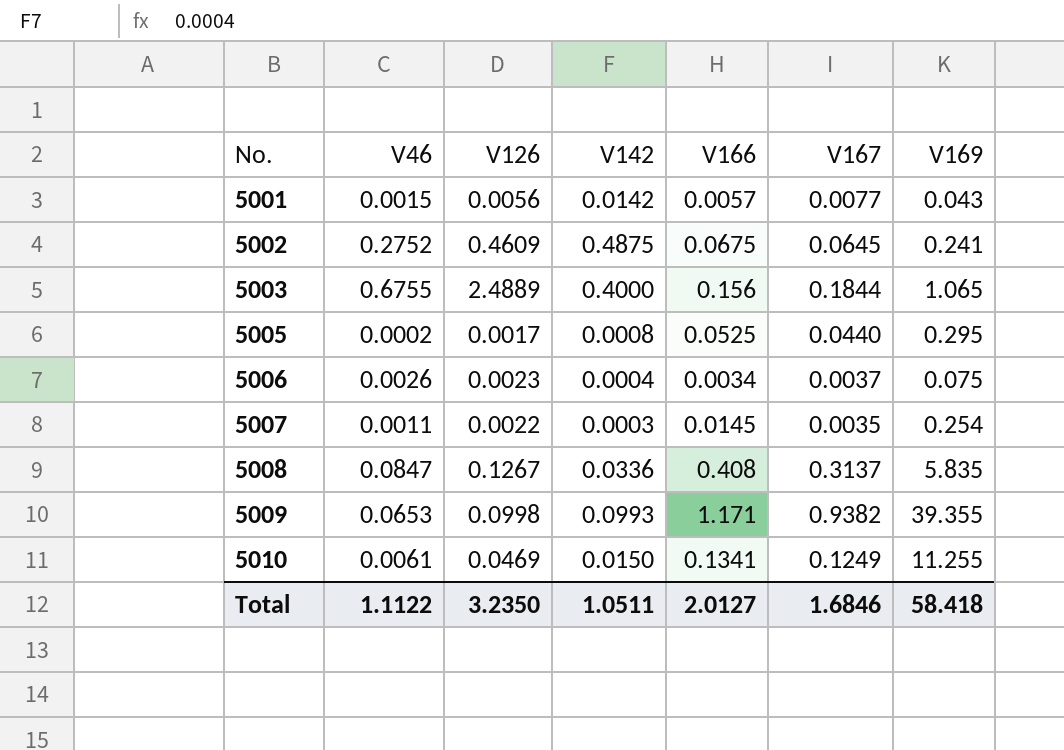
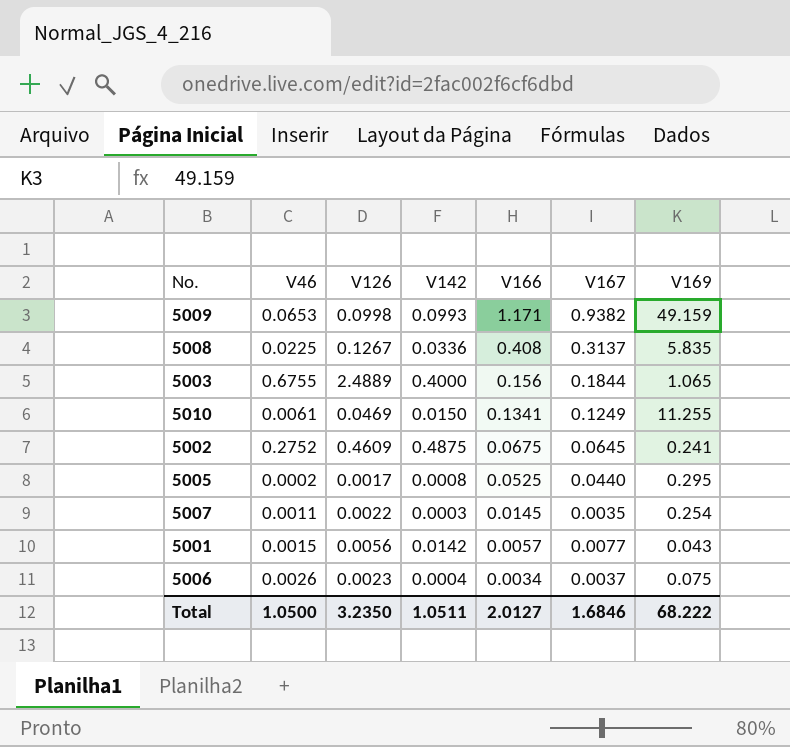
row order: No. ascending -> V166 descending
5009 | V169: 39.355 -> 49.159
5008 | V46: 0.0847 -> 0.0225
Total | V46: 1.1122 -> 1.0500
Total | V169: 58.418 -> 68.222

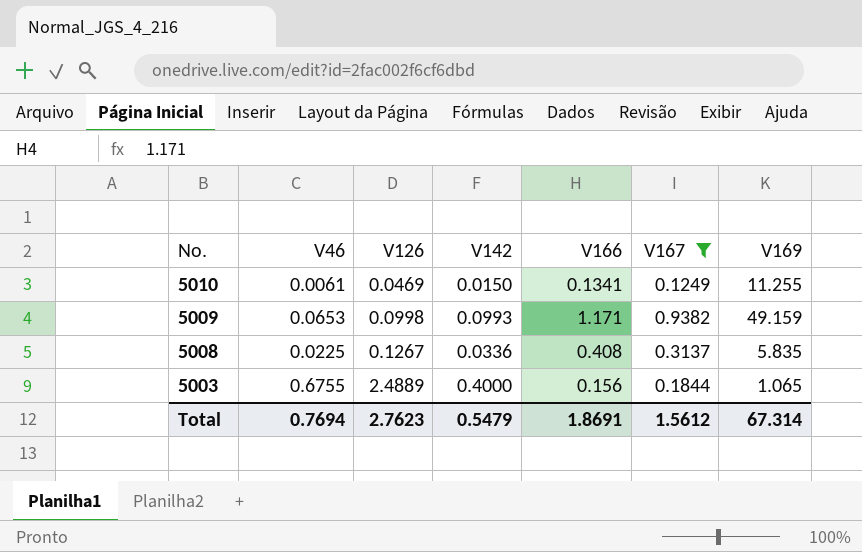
filter: none -> V167 >= 0.1249
row order: V166 descending -> No. descending
Total | V46: 1.0500 -> 0.7694
Total | V126: 3.2350 -> 2.7623
Total | V142: 1.0511 -> 0.5479
Total | V166: 2.0127 -> 1.8691
Total | V167: 1.6846 -> 1.5612
Total | V169: 68.222 -> 67.314

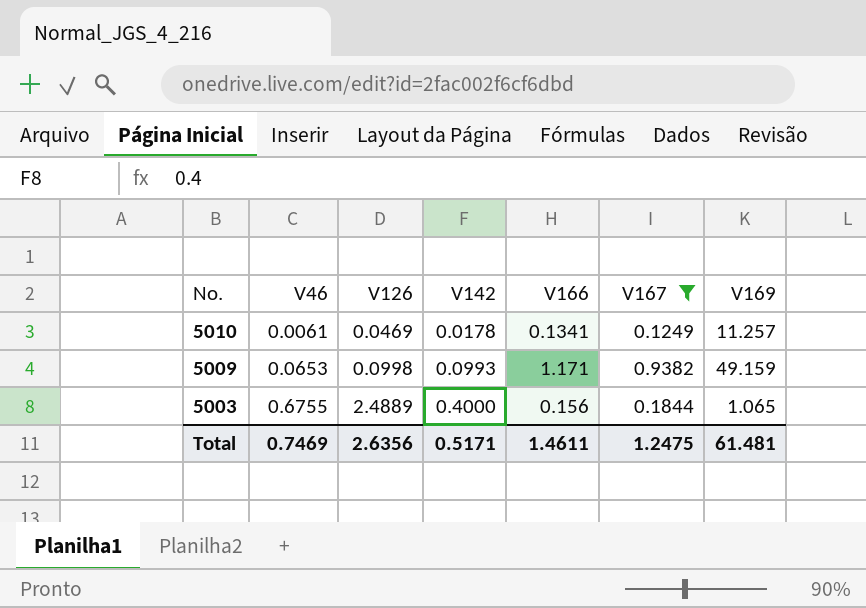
row 5008: 0.0225 | 0.1267 | 0.0336 | 0.408 | 0.3137 | 5.835 -> none
5010 | V142: 0.0150 -> 0.0178
5010 | V169: 11.255 -> 11.257
Total | V46: 0.7694 -> 0.7469
Total | V126: 2.7623 -> 2.6356
Total | V142: 0.5479 -> 0.5171
Total | V166: 1.8691 -> 1.4611
Total | V167: 1.5612 -> 1.2475
Total | V169: 67.314 -> 61.481

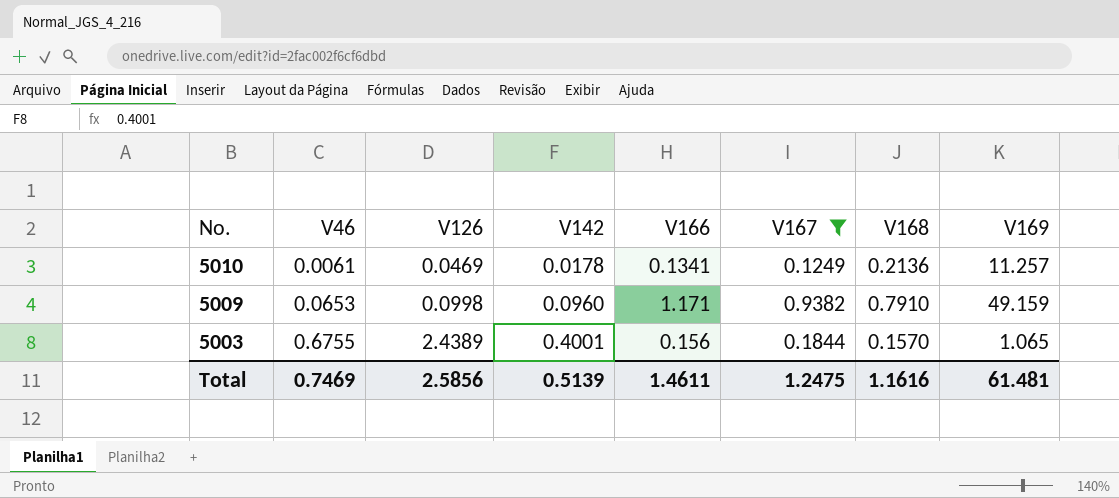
column V168 | position: none -> 7
5009 | V142: 0.0993 -> 0.0960
5003 | V126: 2.4889 -> 2.4389
5003 | V142: 0.4000 -> 0.4001
Total | V126: 2.6356 -> 2.5856
Total | V142: 0.5171 -> 0.5139

